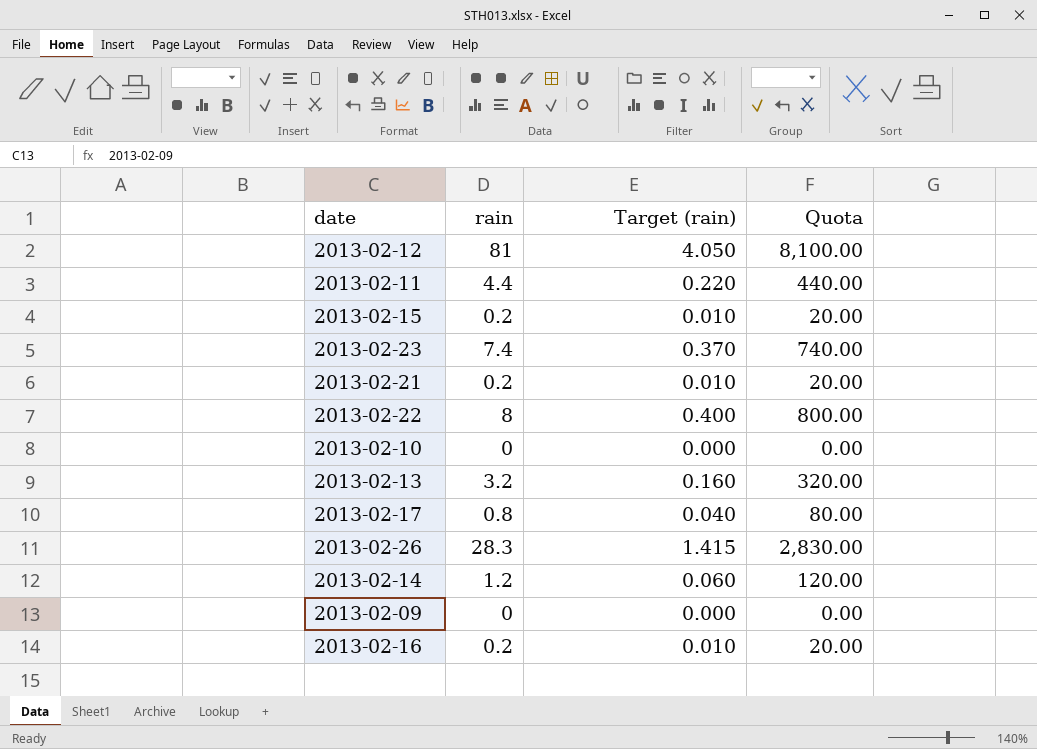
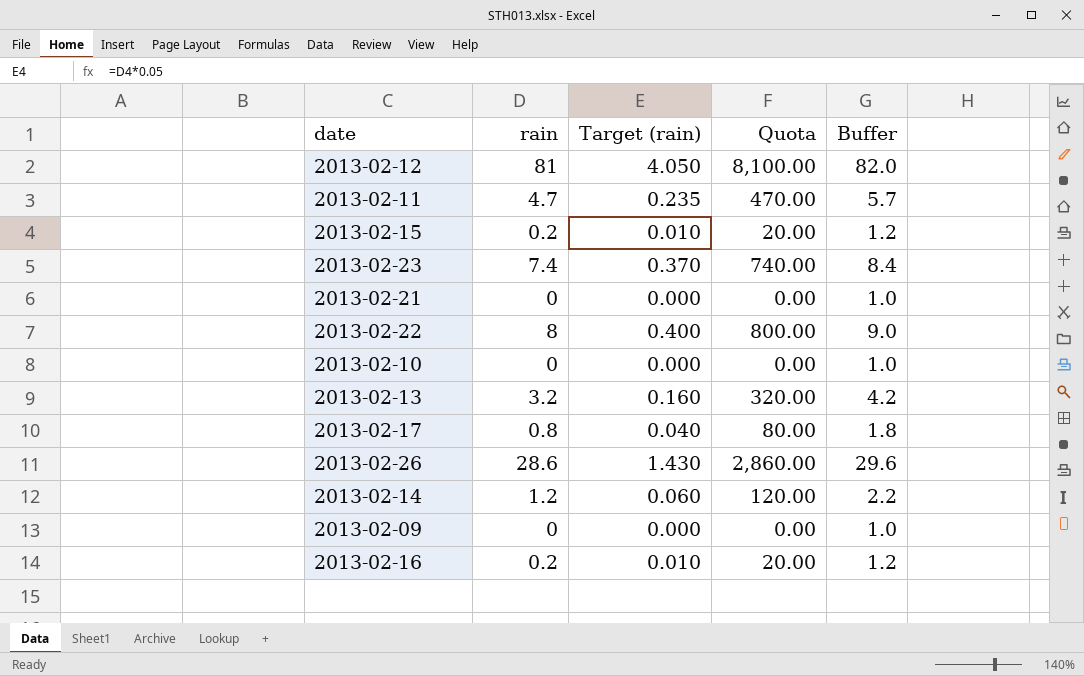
column Buffer | formula: none -> [rain] + 1
2013-02-11 | rain: 4.4 -> 4.7
2013-02-11 | Target (rain): 0.220 -> 0.235
2013-02-11 | Quota: 440.00 -> 470.00
2013-02-21 | rain: 0.2 -> 0
2013-02-21 | Target (rain): 0.010 -> 0.000
2013-02-21 | Quota: 20.00 -> 0.00
2013-02-26 | rain: 28.3 -> 28.6
2013-02-26 | Target (rain): 1.415 -> 1.430
2013-02-26 | Quota: 2,830.00 -> 2,860.00

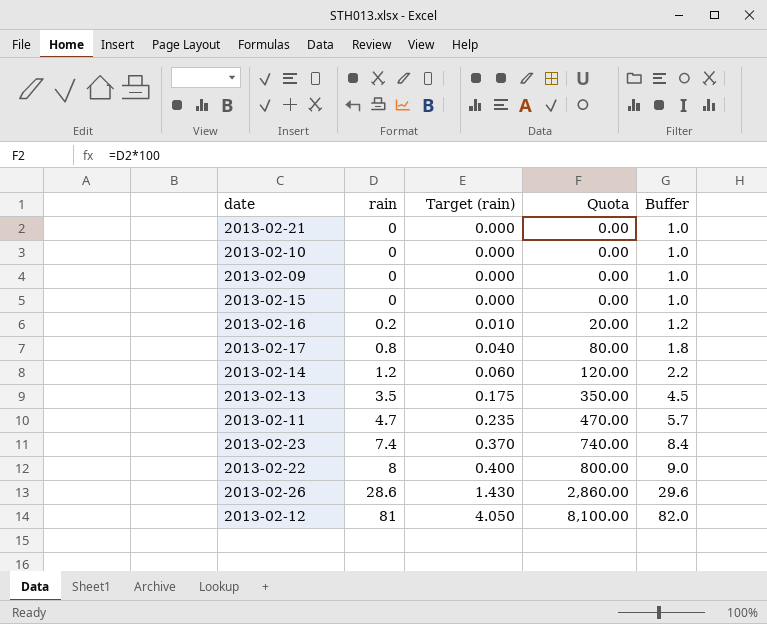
row order: none -> rain ascending
2013-02-15 | rain: 0.2 -> 0
2013-02-15 | Target (rain): 0.010 -> 0.000
2013-02-15 | Quota: 20.00 -> 0.00
2013-02-15 | Buffer: 1.2 -> 1.0
2013-02-13 | rain: 3.2 -> 3.5
2013-02-13 | Target (rain): 0.160 -> 0.175
2013-02-13 | Quota: 320.00 -> 350.00
2013-02-13 | Buffer: 4.2 -> 4.5

